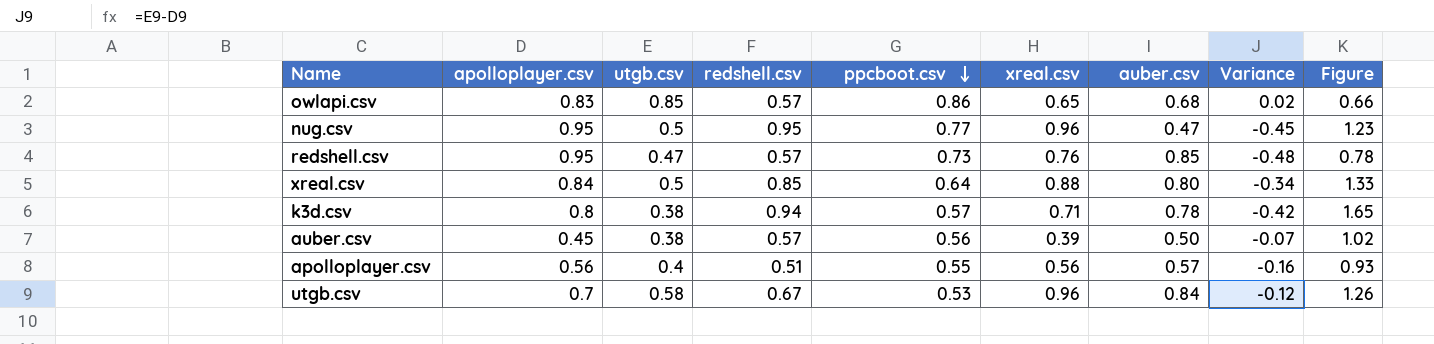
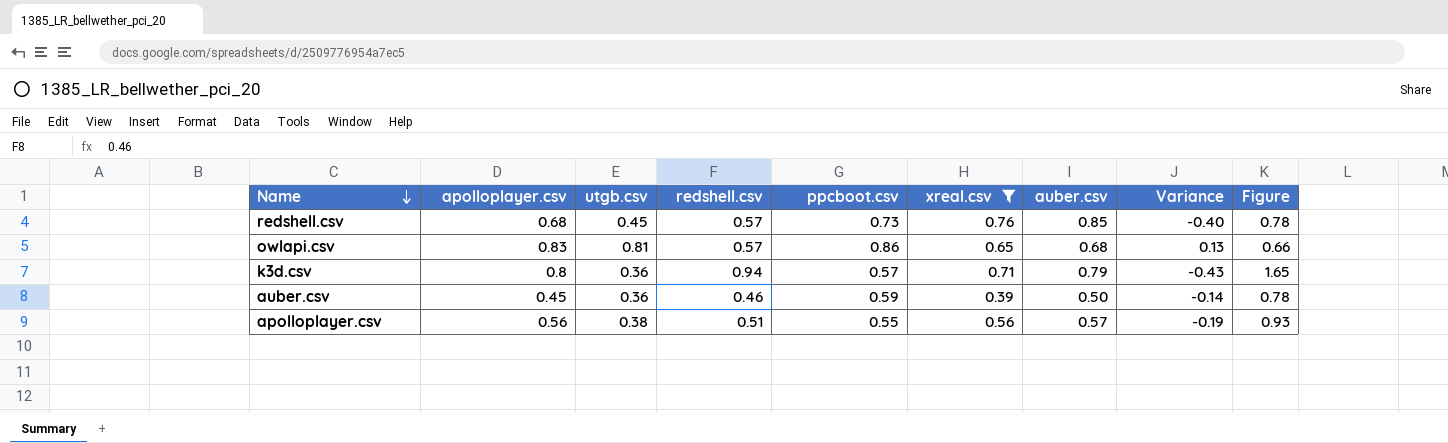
filter: none -> xreal.csv <= 0.76
row order: ppcboot.csv descending -> Name descending
column Variance | formula: [utgb.csv] - [apolloplayer.csv] -> [utgb.csv] - [auber.csv]
redshell.csv | apolloplayer.csv: 0.95 -> 0.68
redshell.csv | utgb.csv: 0.47 -> 0.45
owlapi.csv | utgb.csv: 0.85 -> 0.81
k3d.csv | utgb.csv: 0.38 -> 0.36
k3d.csv | auber.csv: 0.78 -> 0.79
auber.csv | utgb.csv: 0.38 -> 0.36
auber.csv | redshell.csv: 0.57 -> 0.46
auber.csv | ppcboot.csv: 0.56 -> 0.59
auber.csv | Figure: 1.02 -> 0.78
apolloplayer.csv | utgb.csv: 0.4 -> 0.38

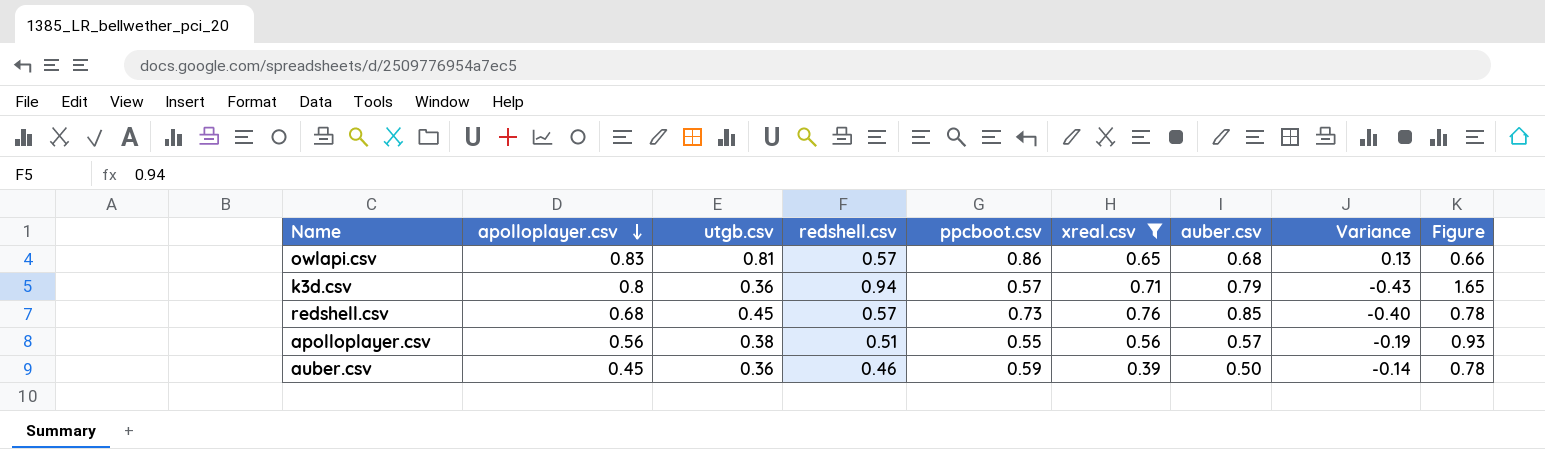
row order: Name descending -> apolloplayer.csv descending

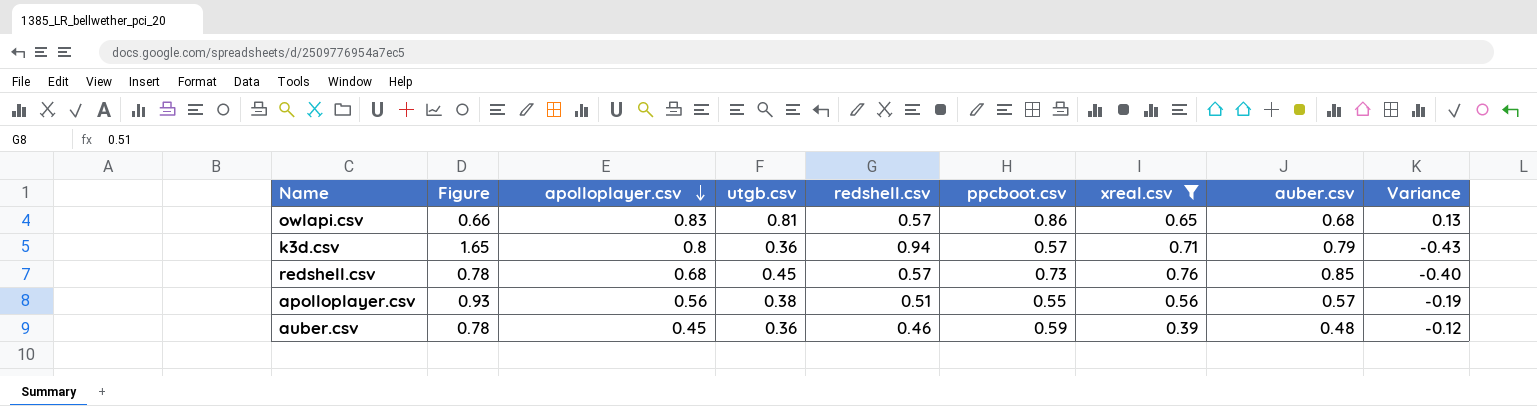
column Figure | position: 9 -> 2
auber.csv | auber.csv: 0.50 -> 0.48
auber.csv | Variance: -0.14 -> -0.12

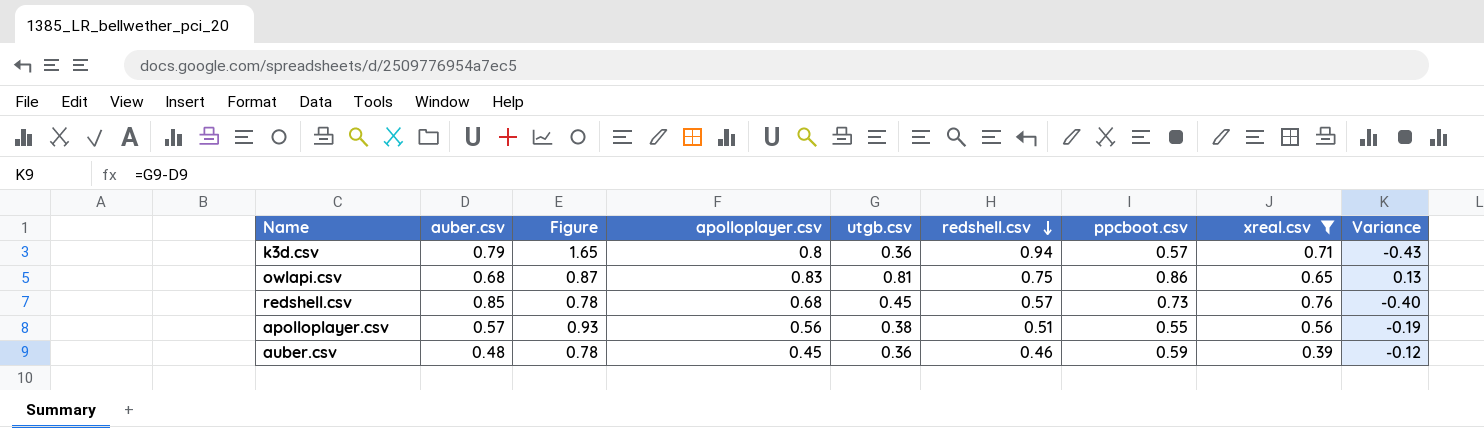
row order: apolloplayer.csv descending -> redshell.csv descending
column auber.csv | position: 8 -> 2
owlapi.csv | Figure: 0.66 -> 0.87
owlapi.csv | redshell.csv: 0.57 -> 0.75

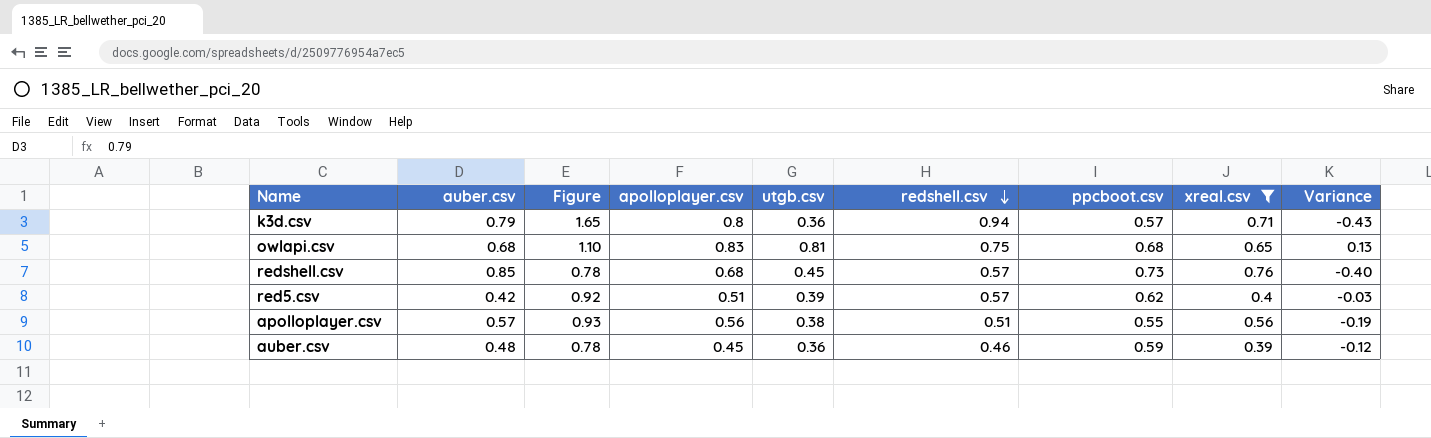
owlapi.csv | Figure: 0.87 -> 1.10
owlapi.csv | ppcboot.csv: 0.86 -> 0.68
row red5.csv: none -> 0.42 | 0.92 | 0.51 | 0.39 | 0.57 | 0.62 | 0.4 | -0.03

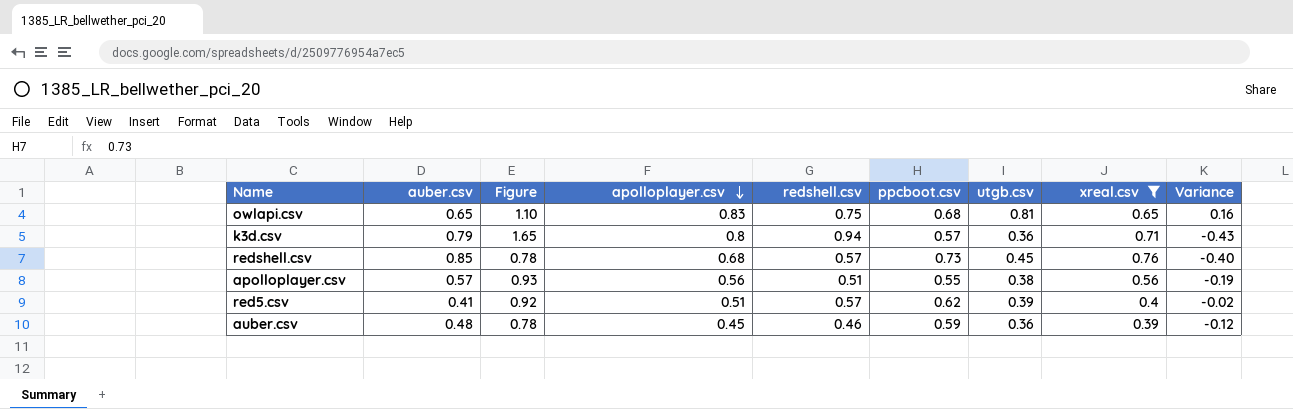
row order: redshell.csv descending -> apolloplayer.csv descending
column utgb.csv | position: 5 -> 7
owlapi.csv | auber.csv: 0.68 -> 0.65
owlapi.csv | Variance: 0.13 -> 0.16
red5.csv | auber.csv: 0.42 -> 0.41
red5.csv | Variance: -0.03 -> -0.02

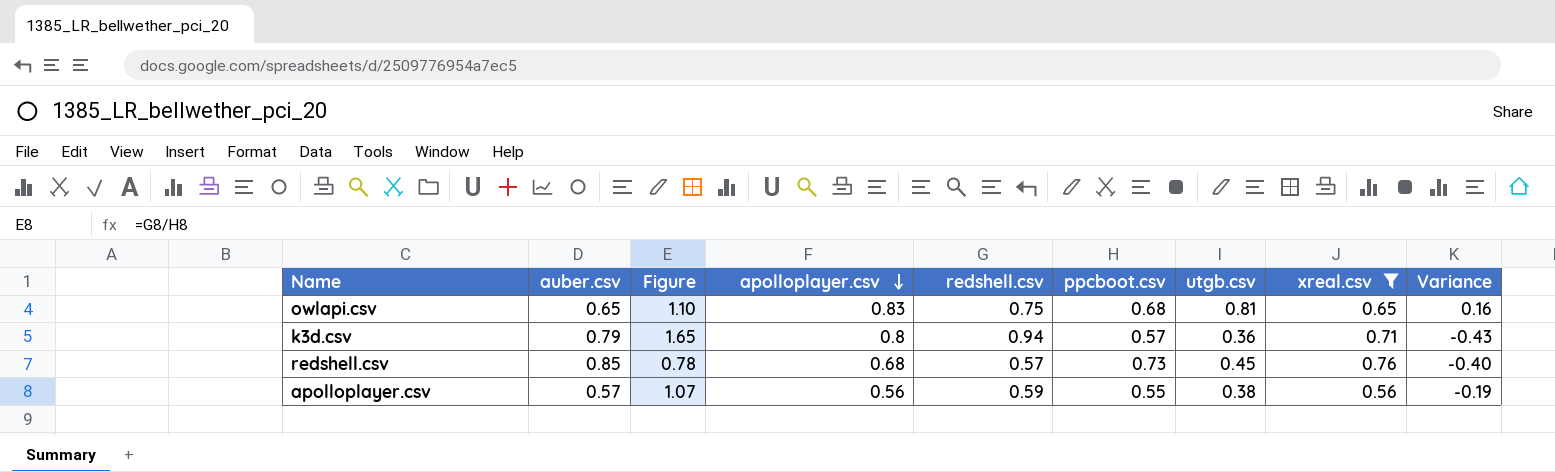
row red5.csv: 0.41 | 0.92 | 0.51 | 0.57 | 0.62 | 0.39 | 0.4 | -0.02 -> none
row auber.csv: 0.48 | 0.78 | 0.45 | 0.46 | 0.59 | 0.36 | 0.39 | -0.12 -> none
apolloplayer.csv | Figure: 0.93 -> 1.07
apolloplayer.csv | redshell.csv: 0.51 -> 0.59

